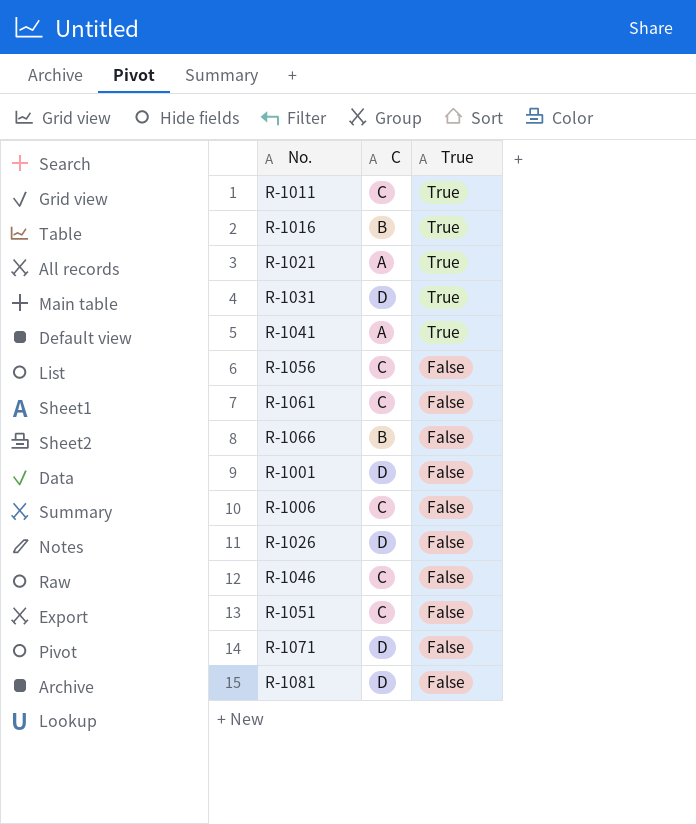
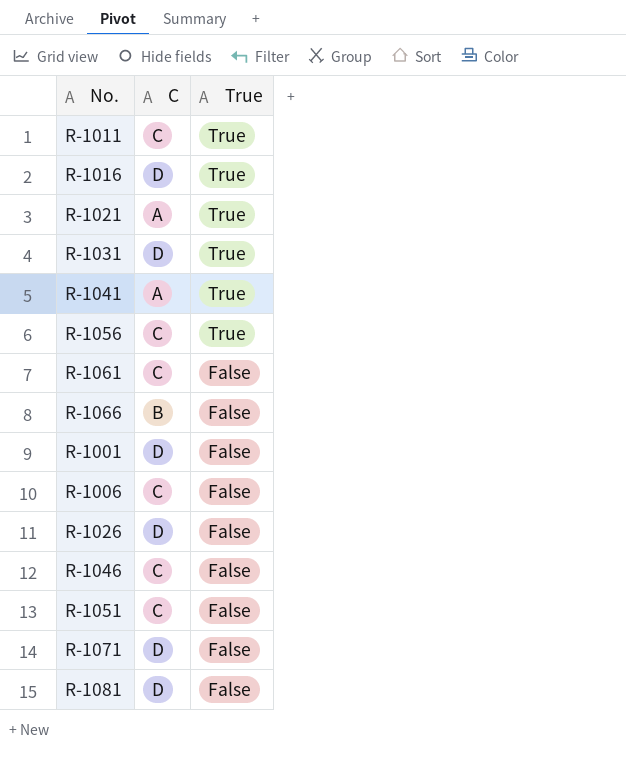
R-1016 | C: B -> D
R-1056 | True: False -> True

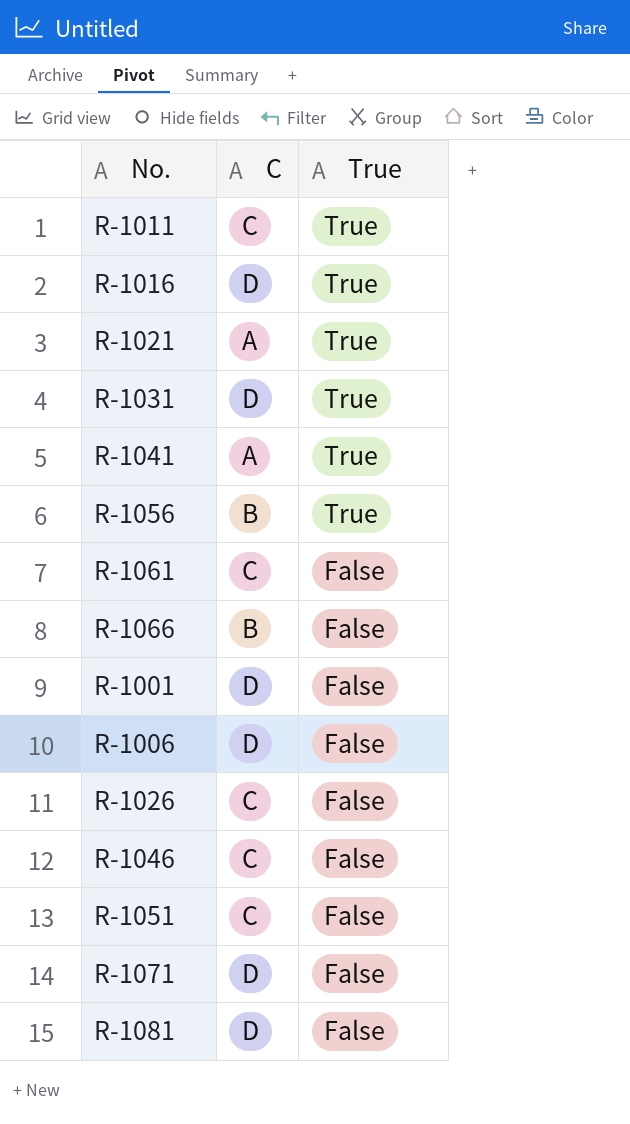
R-1056 | C: C -> B
R-1006 | C: C -> D
R-1026 | C: D -> C

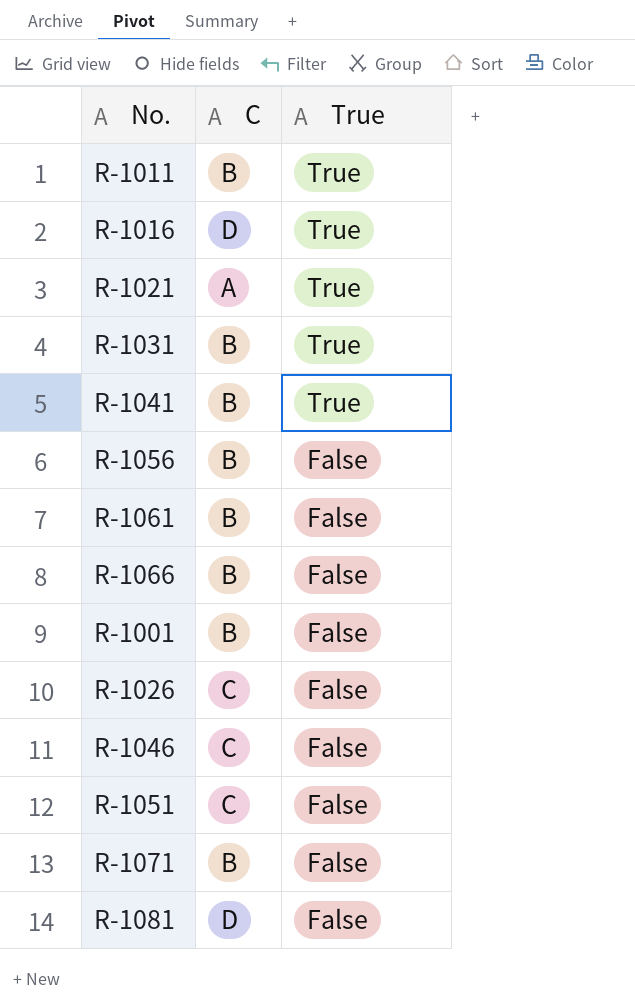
row R-1006: D | False -> none
R-1011 | C: C -> B
R-1031 | C: D -> B
R-1041 | C: A -> B
R-1056 | True: True -> False
R-1061 | C: C -> B
R-1001 | C: D -> B
R-1071 | C: D -> B

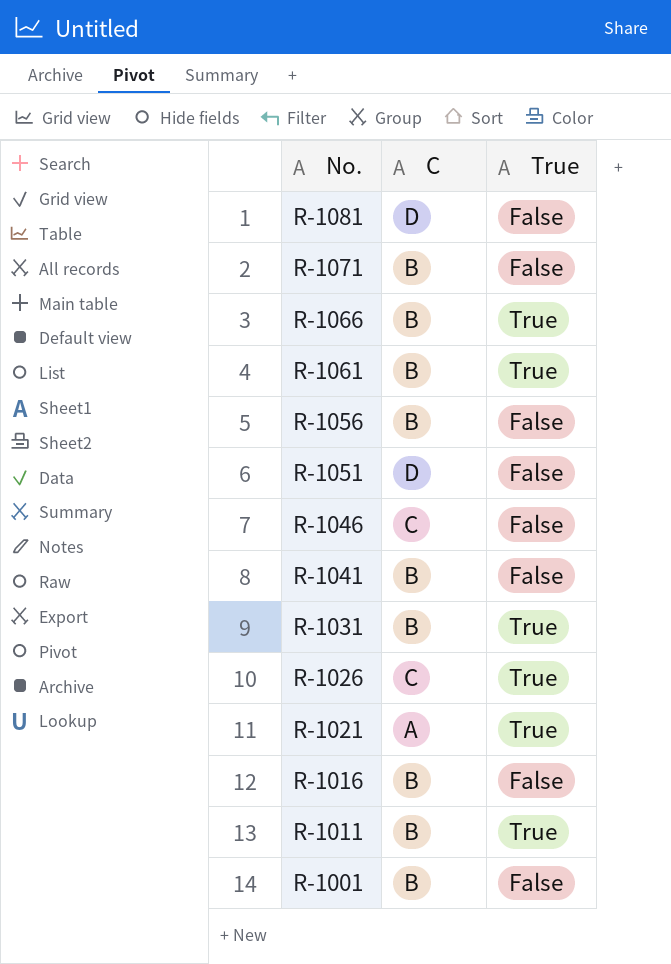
row order: True descending -> No. descending
R-1066 | True: False -> True
R-1061 | True: False -> True
R-1051 | C: C -> D
R-1041 | True: True -> False
R-1026 | True: False -> True
R-1016 | C: D -> B
R-1016 | True: True -> False

